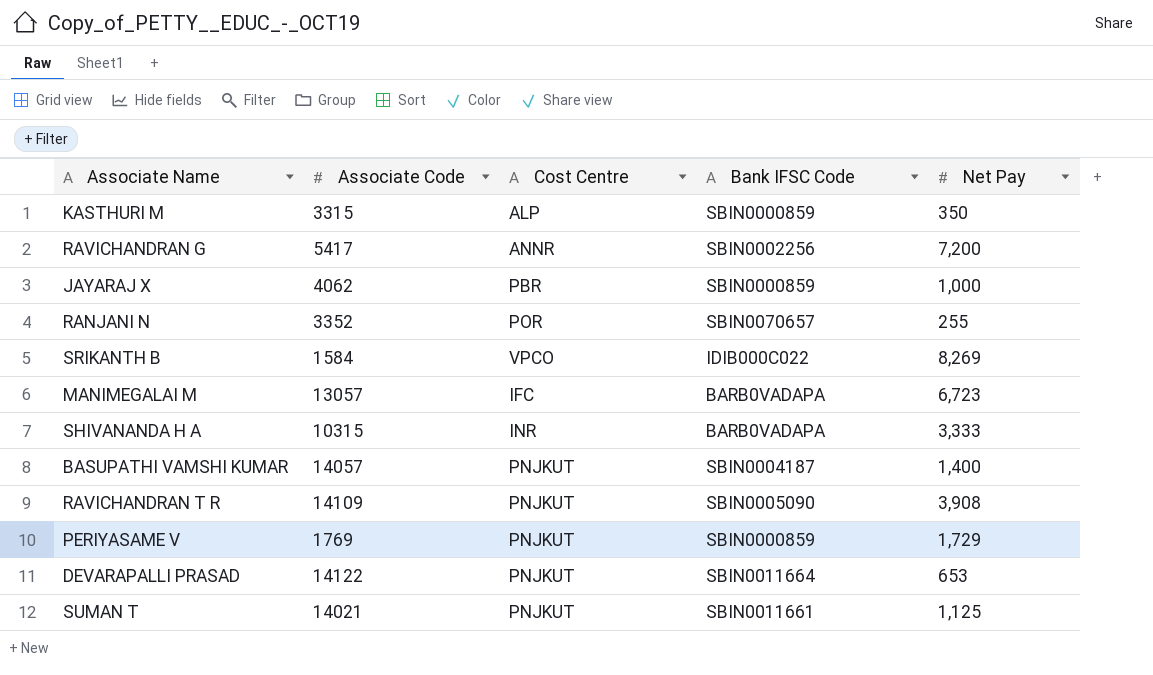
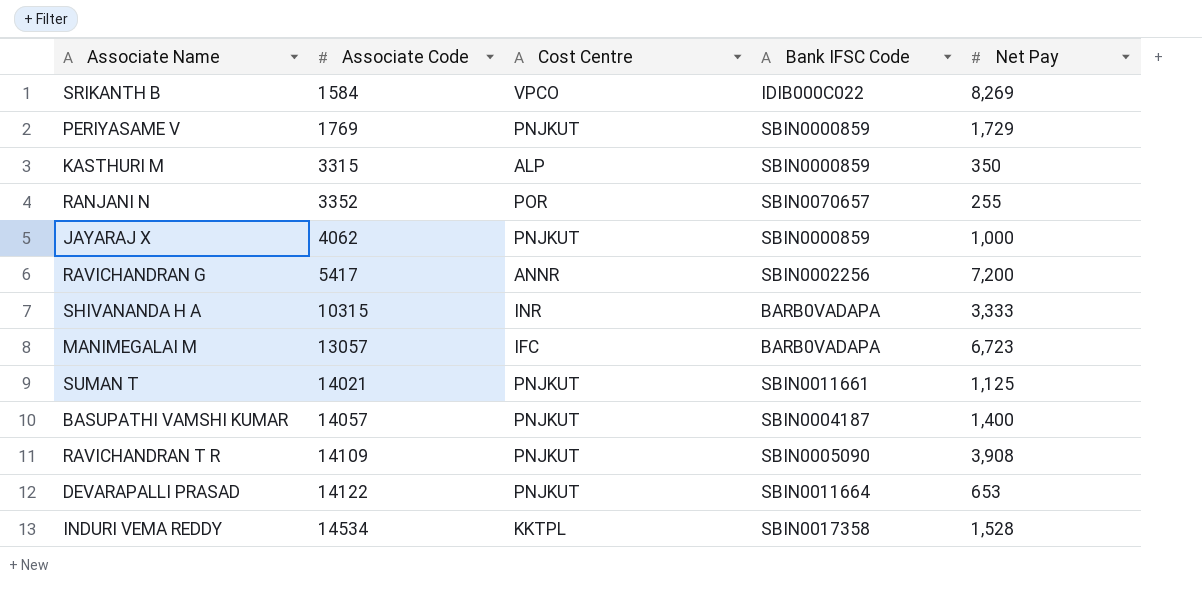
row order: none -> Associate Code ascending
JAYARAJ X | Cost Centre: PBR -> PNJKUT
row INDURI VEMA REDDY: none -> 14534 | KKTPL | SBIN0017358 | 1,528

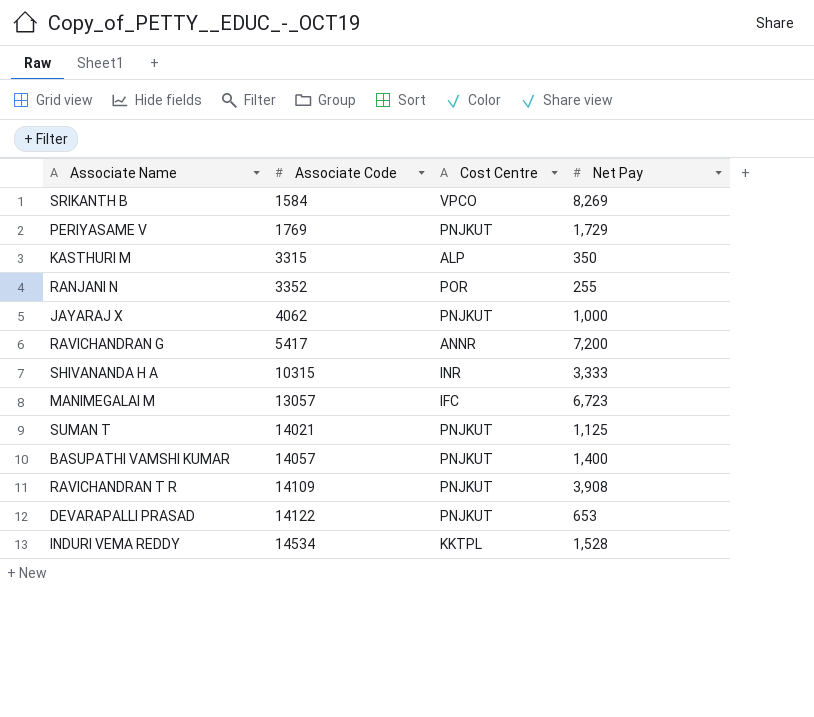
column Bank IFSC Code | position: 4 -> none

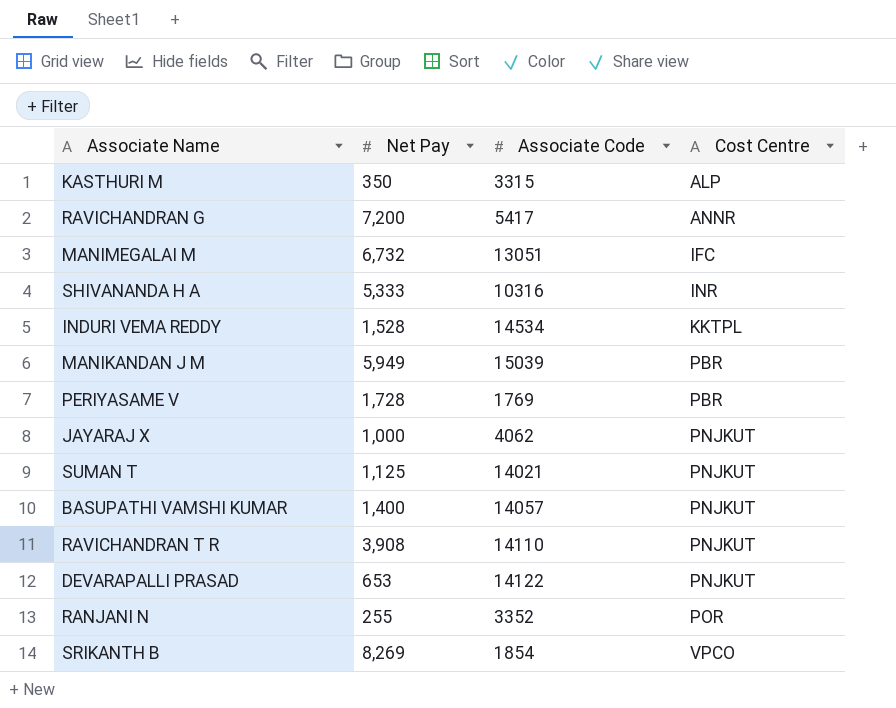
row order: Associate Code ascending -> Cost Centre ascending
column Net Pay | position: 4 -> 2
MANIMEGALAI M | Net Pay: 6,723 -> 6,732
MANIMEGALAI M | Associate Code: 13057 -> 13051
SHIVANANDA H A | Net Pay: 3,333 -> 5,333
SHIVANANDA H A | Associate Code: 10315 -> 10316
row MANIKANDAN J M: none -> 5,949 | 15039 | PBR
PERIYASAME V | Net Pay: 1,729 -> 1,728
PERIYASAME V | Cost Centre: PNJKUT -> PBR
RAVICHANDRAN T R | Associate Code: 14109 -> 14110
SRIKANTH B | Associate Code: 1584 -> 1854

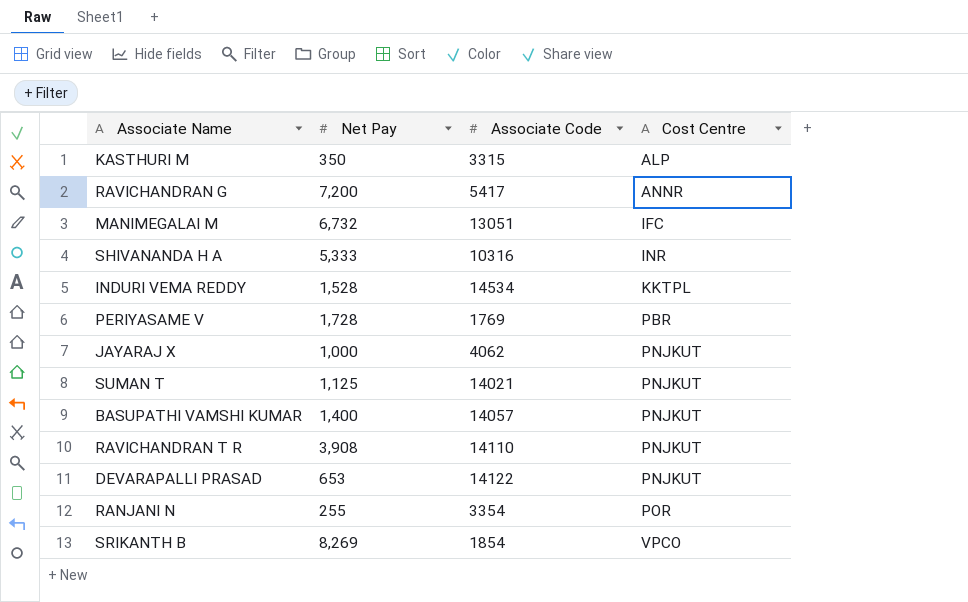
row MANIKANDAN J M: 5,949 | 15039 | PBR -> none
RANJANI N | Associate Code: 3352 -> 3354

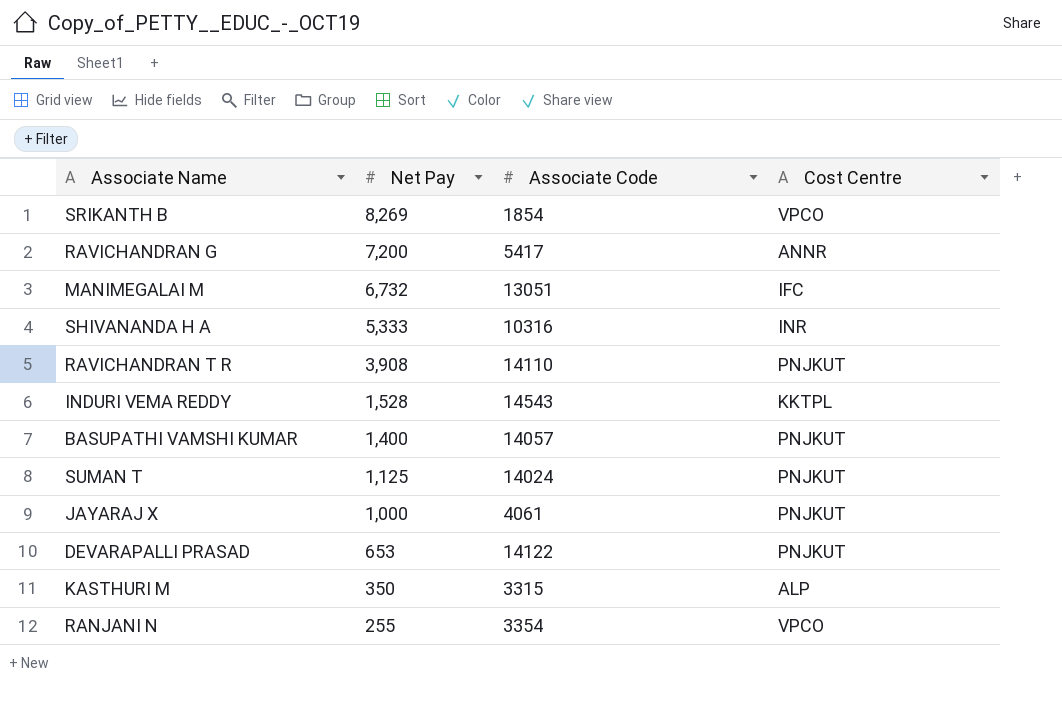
row order: Cost Centre ascending -> Net Pay descending
row PERIYASAME V: 1,728 | 1769 | PBR -> none
INDURI VEMA REDDY | Associate Code: 14534 -> 14543
SUMAN T | Associate Code: 14021 -> 14024
JAYARAJ X | Associate Code: 4062 -> 4061
RANJANI N | Cost Centre: POR -> VPCO

